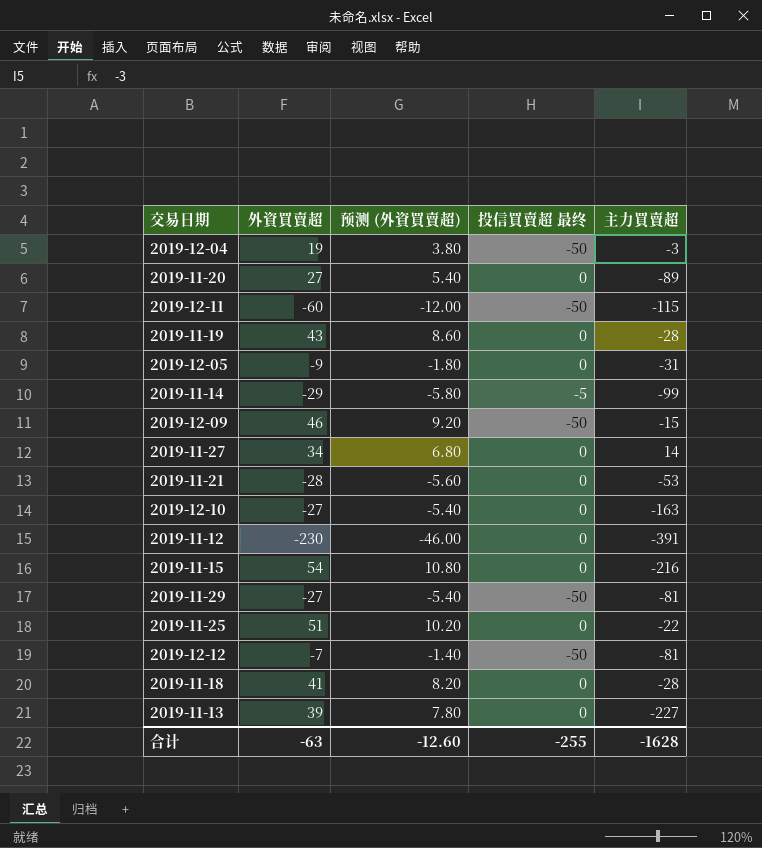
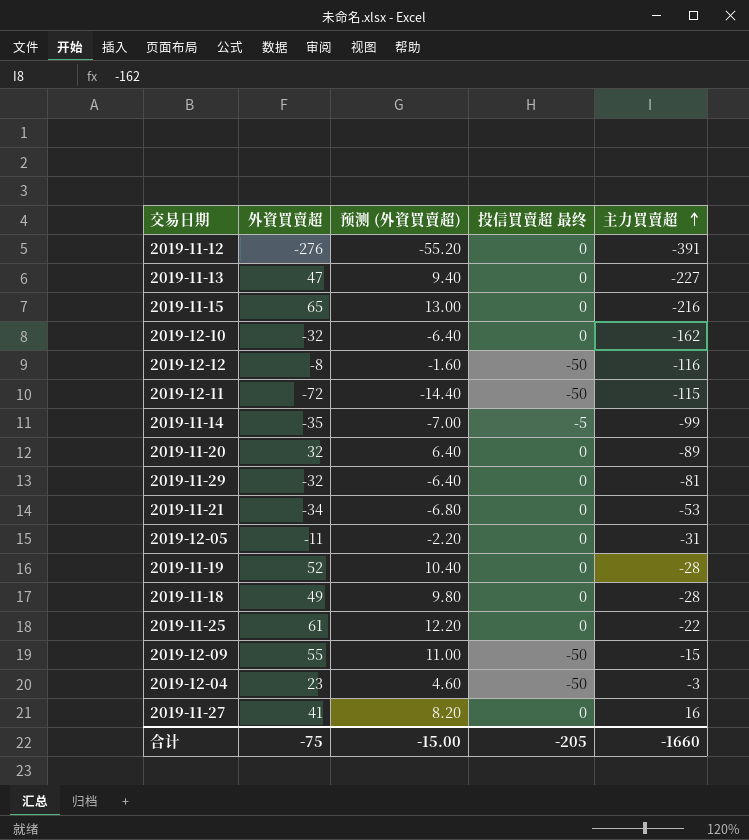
row order: none -> 主力買賣超 ascending
2019-11-12 | 外資買賣超: -230 -> -276
2019-11-12 | 预测 (外資買賣超): -46.00 -> -55.20
2019-11-13 | 外資買賣超: 39 -> 47
2019-11-13 | 预测 (外資買賣超): 7.80 -> 9.40
2019-11-15 | 外資買賣超: 54 -> 65
2019-11-15 | 预测 (外資買賣超): 10.80 -> 13.00
2019-12-10 | 外資買賣超: -27 -> -32
2019-12-10 | 预测 (外資買賣超): -5.40 -> -6.40
2019-12-10 | 主力買賣超: -163 -> -162
2019-12-12 | 外資買賣超: -7 -> -8
2019-12-12 | 预测 (外資買賣超): -1.40 -> -1.60
2019-12-12 | 主力買賣超: -81 -> -116
2019-12-11 | 外資買賣超: -60 -> -72
2019-12-11 | 预测 (外資買賣超): -12.00 -> -14.40
2019-11-14 | 外資買賣超: -29 -> -35
2019-11-14 | 预测 (外資買賣超): -5.80 -> -7.00
2019-11-20 | 外資買賣超: 27 -> 32
2019-11-20 | 预测 (外資買賣超): 5.40 -> 6.40
2019-11-29 | 外資買賣超: -27 -> -32
2019-11-29 | 预测 (外資買賣超): -5.40 -> -6.40
2019-11-29 | 投信買賣超 最终: -50 -> 0
2019-11-21 | 外資買賣超: -28 -> -34
2019-11-21 | 预测 (外資買賣超): -5.60 -> -6.80
2019-12-05 | 外資買賣超: -9 -> -11
2019-12-05 | 预测 (外資買賣超): -1.80 -> -2.20
2019-11-19 | 外資買賣超: 43 -> 52
2019-11-19 | 预测 (外資買賣超): 8.60 -> 10.40
2019-11-18 | 外資買賣超: 41 -> 49
2019-11-18 | 预测 (外資買賣超): 8.20 -> 9.80
2019-11-25 | 外資買賣超: 51 -> 61
2019-11-25 | 预测 (外資買賣超): 10.20 -> 12.20
2019-12-09 | 外資買賣超: 46 -> 55
2019-12-09 | 预测 (外資買賣超): 9.20 -> 11.00
2019-12-04 | 外資買賣超: 19 -> 23
2019-12-04 | 预测 (外資買賣超): 3.80 -> 4.60
2019-11-27 | 外資買賣超: 34 -> 41
2019-11-27 | 预测 (外資買賣超): 6.80 -> 8.20
2019-11-27 | 主力買賣超: 14 -> 16
合计 | 外資買賣超: -63 -> -75
合计 | 预测 (外資買賣超): -12.60 -> -15.00
合计 | 投信買賣超 最终: -255 -> -205
合计 | 主力買賣超: -1628 -> -1660

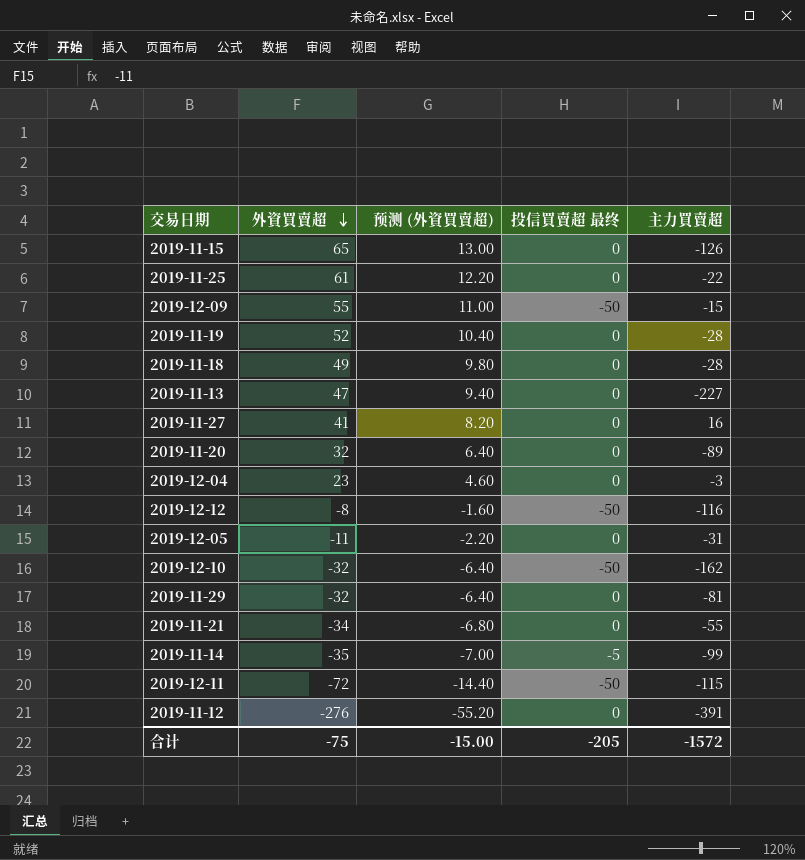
row order: 主力買賣超 ascending -> 外資買賣超 descending
2019-11-15 | 主力買賣超: -216 -> -126
2019-12-04 | 投信買賣超 最终: -50 -> 0
2019-12-10 | 投信買賣超 最终: 0 -> -50
2019-11-21 | 主力買賣超: -53 -> -55
合计 | 主力買賣超: -1660 -> -1572

